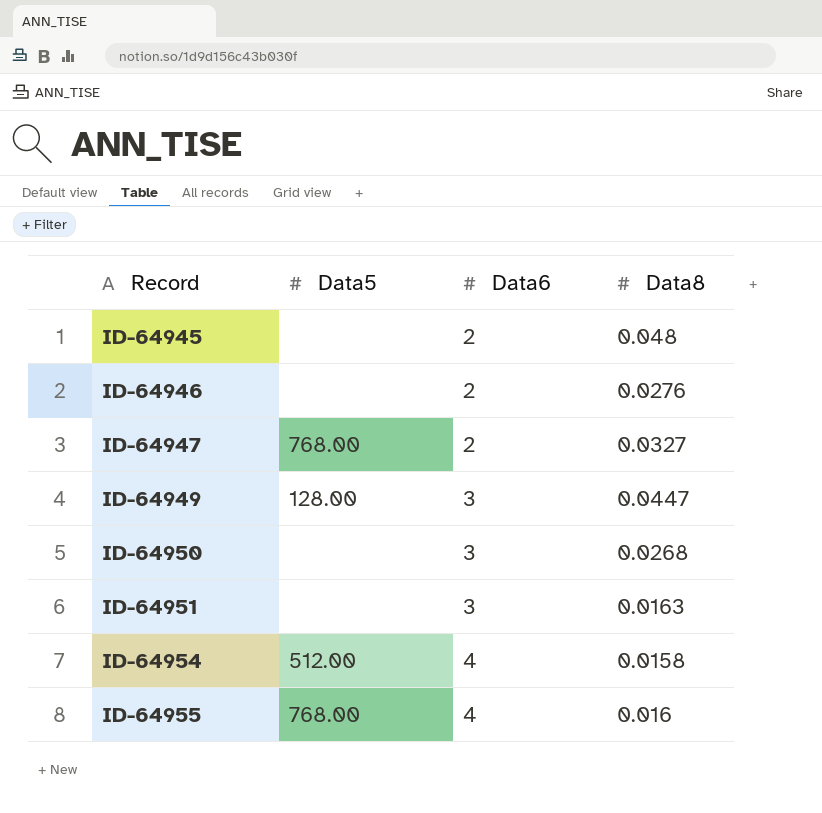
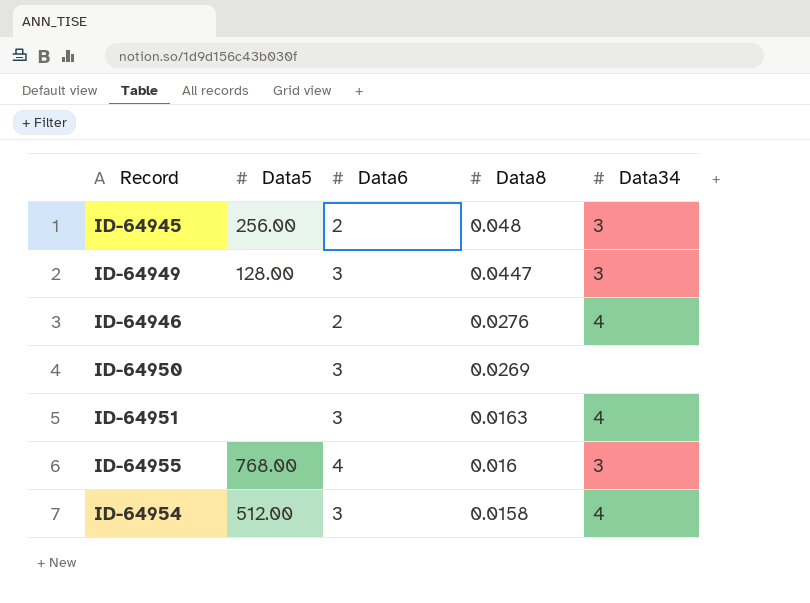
row order: Record ascending -> Data8 descending
column Data34 | position: none -> 5
row ID-64947: 768.00 | 2 | 0.0327 -> none
ID-64945 | Data5: none -> 256.00
ID-64950 | Data8: 0.0268 -> 0.0269
ID-64954 | Data6: 4 -> 3

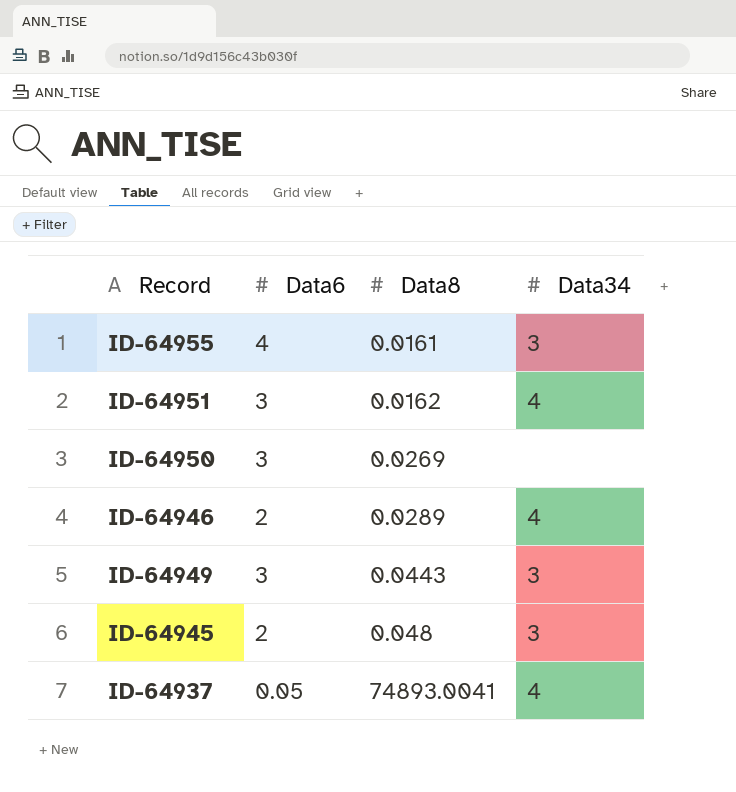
row order: Data8 descending -> Data8 ascending
column Data5 | position: 2 -> none
row ID-64954: 512.00 | 3 | 0.0158 | 4 -> none
ID-64955 | Data8: 0.016 -> 0.0161
ID-64951 | Data8: 0.0163 -> 0.0162
ID-64946 | Data8: 0.0276 -> 0.0289
ID-64949 | Data8: 0.0447 -> 0.0443
row ID-64937: none -> 0.05 | 74893.0041 | 4

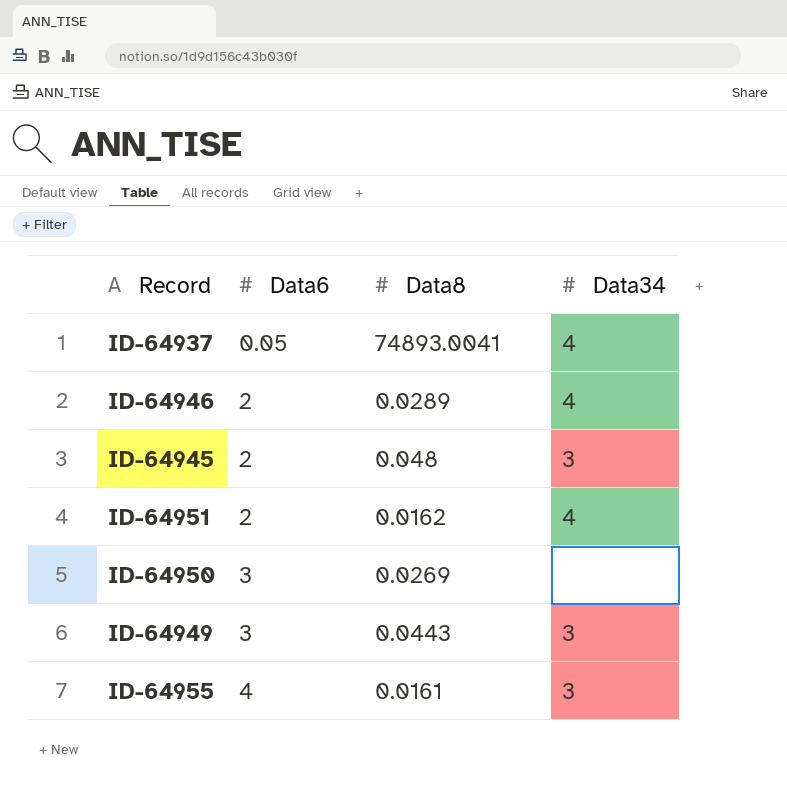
row order: Data8 ascending -> Data6 ascending
ID-64951 | Data6: 3 -> 2

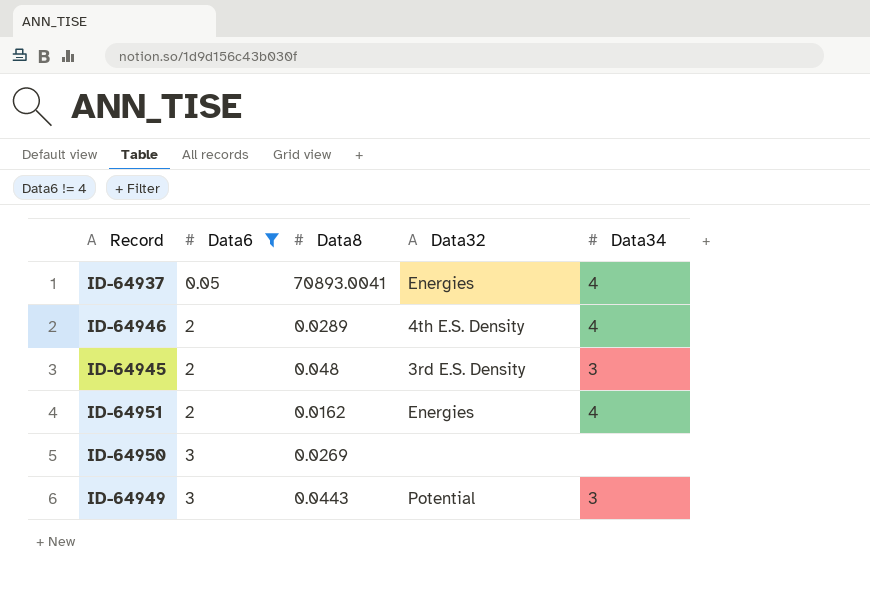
filter: none -> Data6 != 4
column Data32 | position: none -> 4
ID-64937 | Data8: 74893.0041 -> 70893.0041

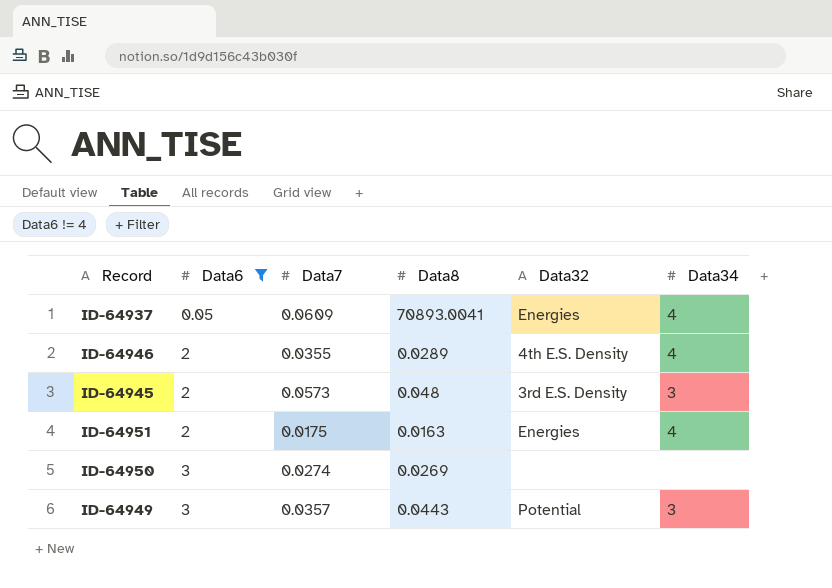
column Data7 | position: none -> 3
ID-64951 | Data8: 0.0162 -> 0.0163

